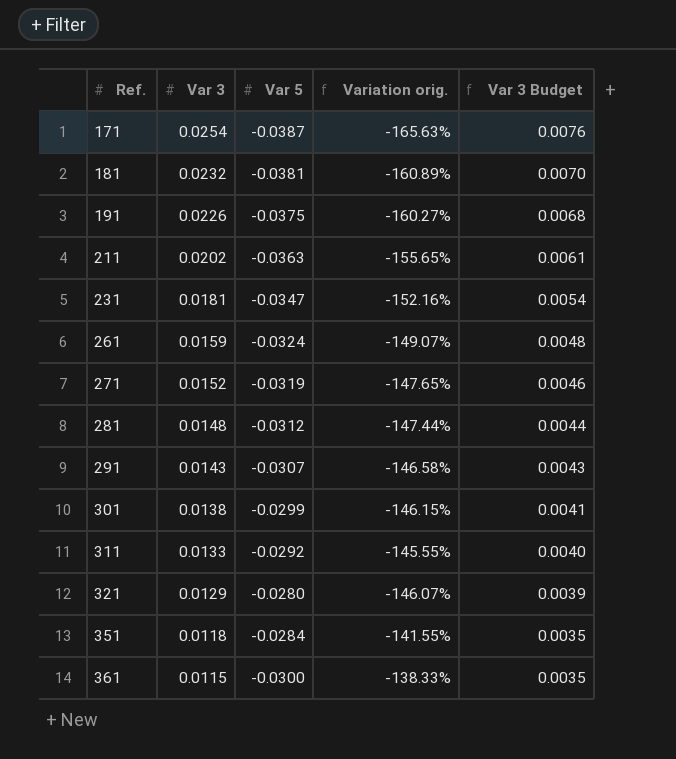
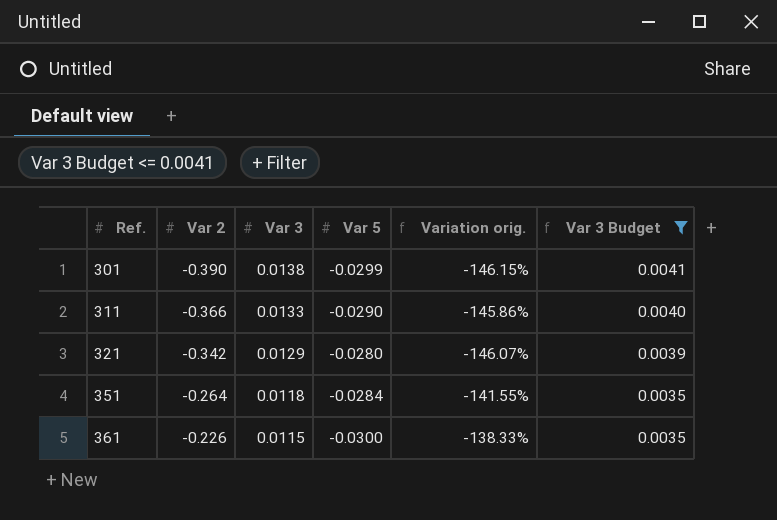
filter: none -> Var 3 Budget <= 0.0041
column Var 2 | position: none -> 2
311 | Var 5: -0.0292 -> -0.0290
311 | Variation orig.: -145.55% -> -145.86%

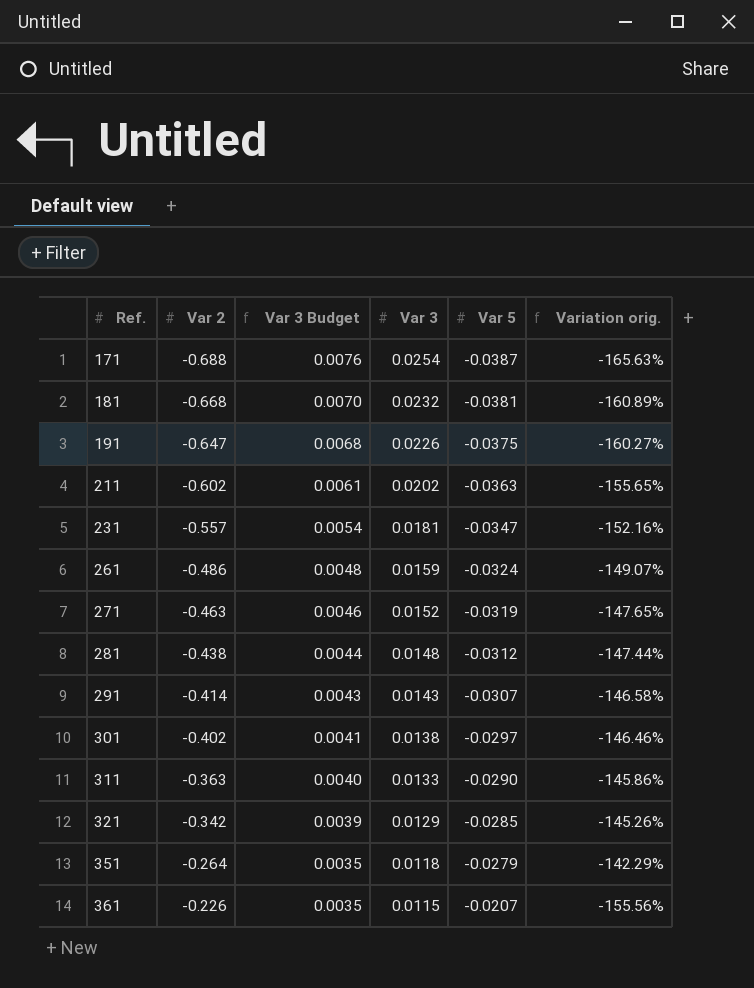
filter: Var 3 Budget <= 0.0041 -> none
column Var 3 Budget | position: 6 -> 3
301 | Var 2: -0.390 -> -0.402
301 | Var 5: -0.0299 -> -0.0297
301 | Variation orig.: -146.15% -> -146.46%
311 | Var 2: -0.366 -> -0.363
321 | Var 5: -0.0280 -> -0.0285
321 | Variation orig.: -146.07% -> -145.26%
351 | Var 5: -0.0284 -> -0.0279
351 | Variation orig.: -141.55% -> -142.29%
361 | Var 5: -0.0300 -> -0.0207
361 | Variation orig.: -138.33% -> -155.56%

